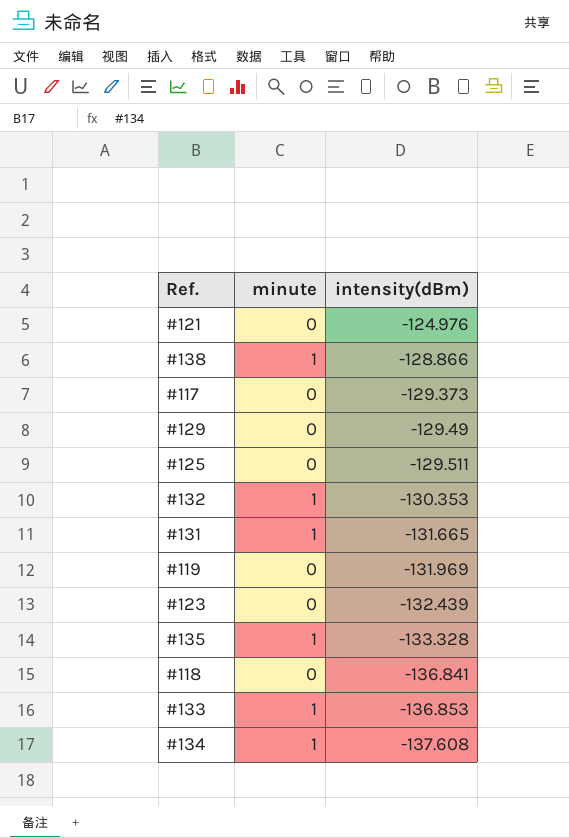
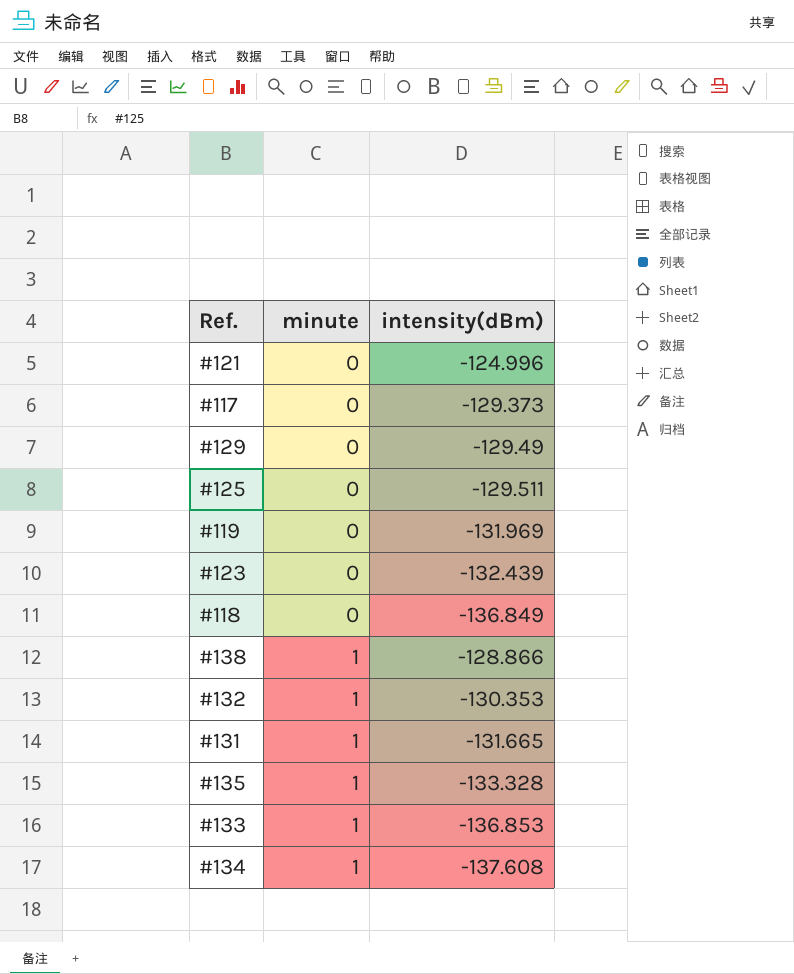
row order: intensity(dBm) descending -> minute ascending
#121 | intensity(dBm): -124.976 -> -124.996
#118 | intensity(dBm): -136.841 -> -136.849

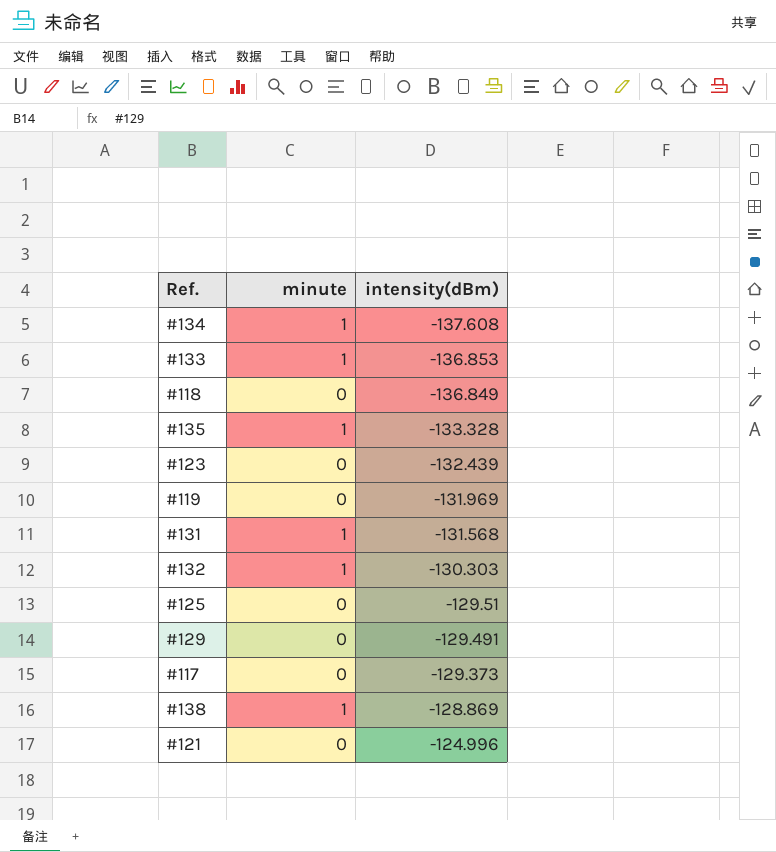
row order: minute ascending -> intensity(dBm) ascending
#131 | intensity(dBm): -131.665 -> -131.568
#132 | intensity(dBm): -130.353 -> -130.303
#125 | intensity(dBm): -129.511 -> -129.51
#129 | intensity(dBm): -129.49 -> -129.491
#138 | intensity(dBm): -128.866 -> -128.869

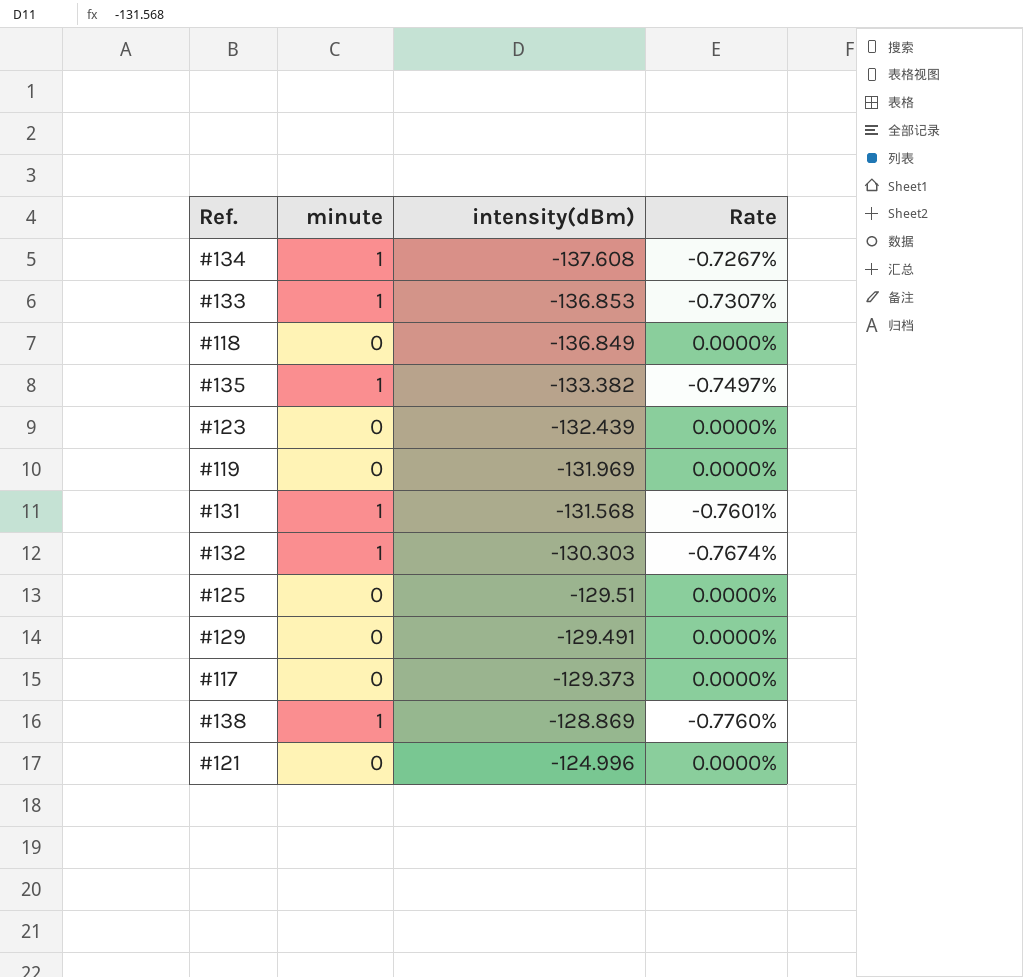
column Rate | formula: none -> [minute] / [intensity(dBm)]
#135 | intensity(dBm): -133.328 -> -133.382

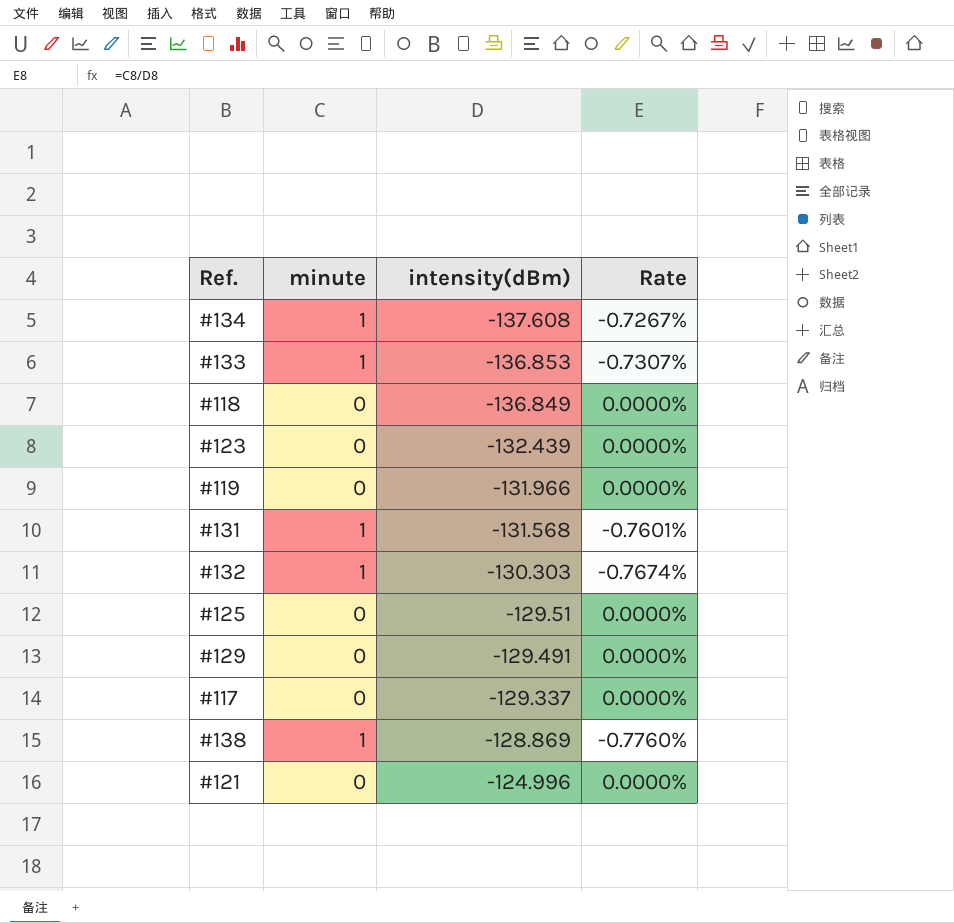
row #135: 1 | -133.382 | -0.7497% -> none
#119 | intensity(dBm): -131.969 -> -131.966
#117 | intensity(dBm): -129.373 -> -129.337

